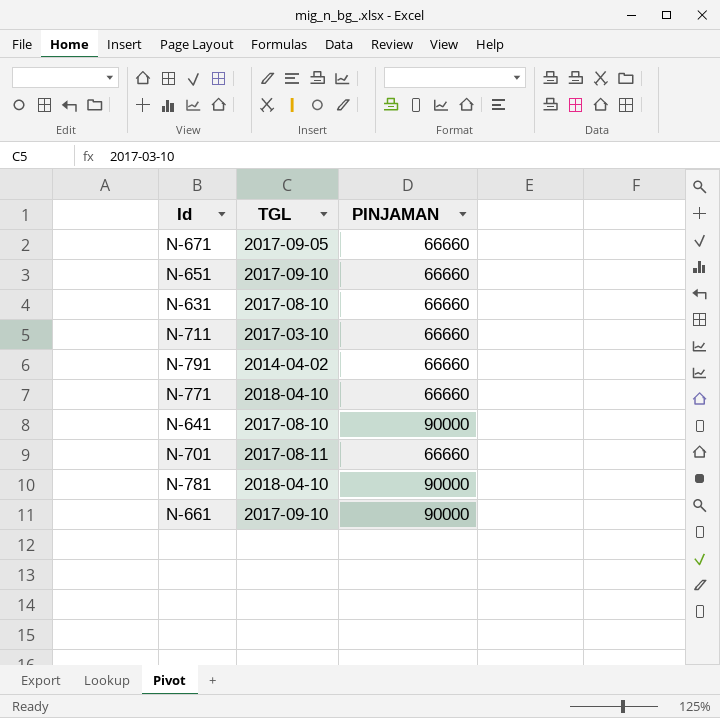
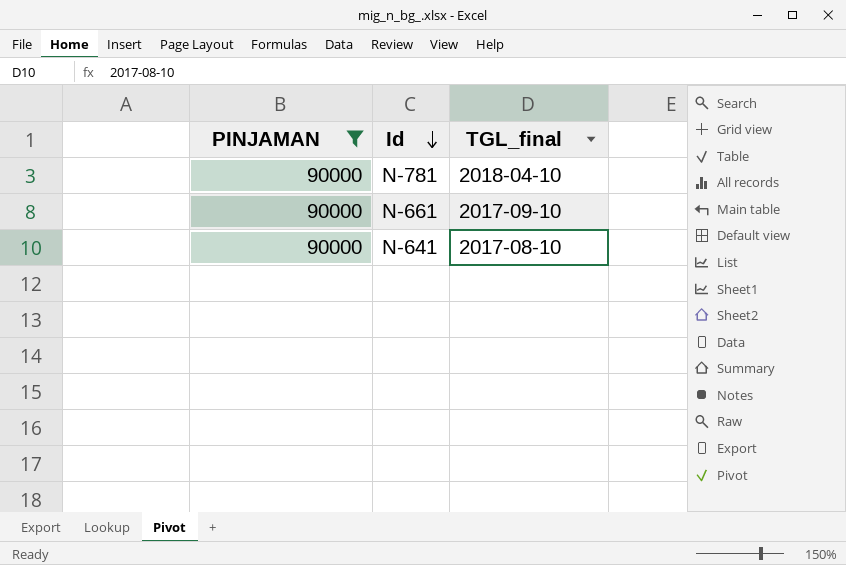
filter: none -> PINJAMAN = 90000
row order: none -> Id descending
column PINJAMAN | position: 3 -> 1
column name: TGL -> TGL_final

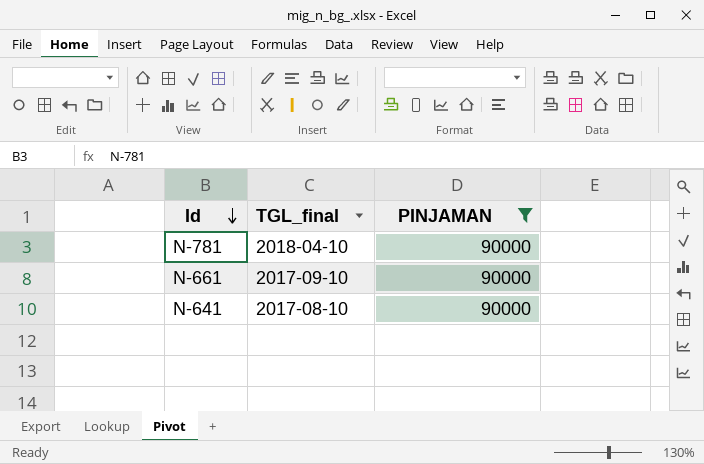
column PINJAMAN | position: 1 -> 3

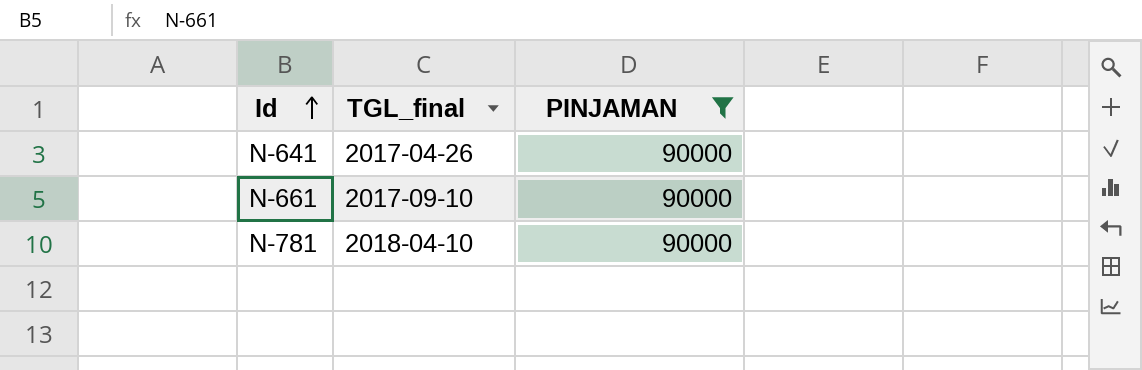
row order: Id descending -> Id ascending
N-641 | TGL_final: 2017-08-10 -> 2017-04-26

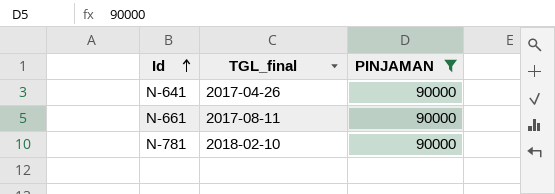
N-661 | TGL_final: 2017-09-10 -> 2017-08-11
N-781 | TGL_final: 2018-04-10 -> 2018-02-10

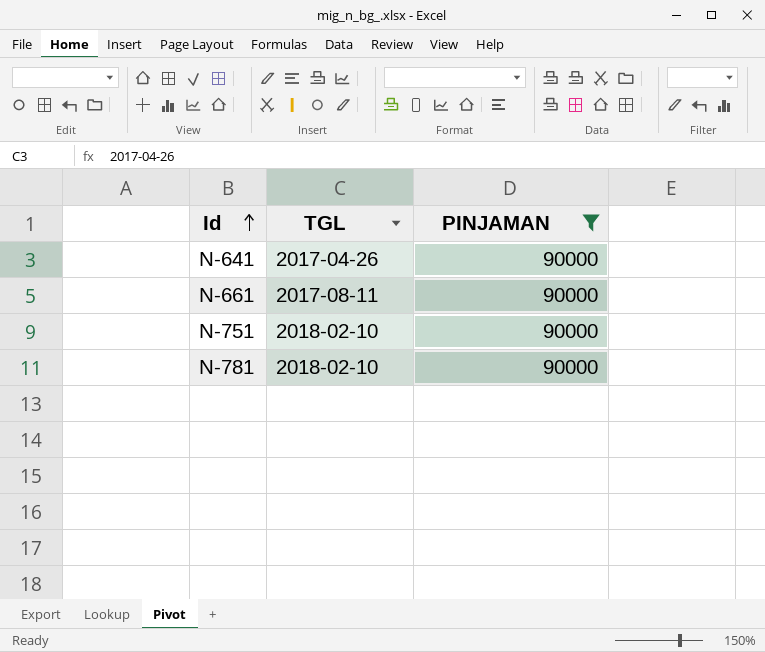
column name: TGL_final -> TGL
row N-751: none -> 2018-02-10 | 90000

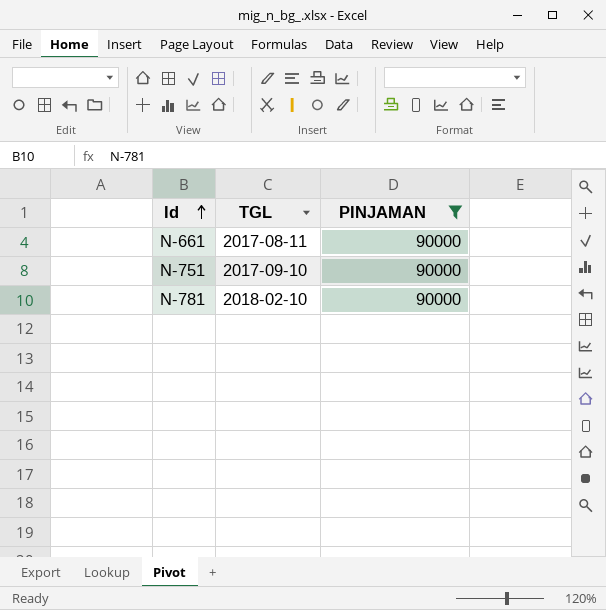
row N-641: 2017-04-26 | 90000 -> none
N-751 | TGL: 2018-02-10 -> 2017-09-10

